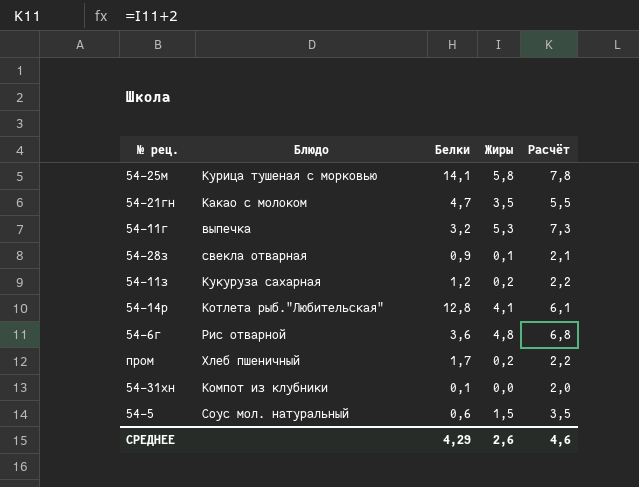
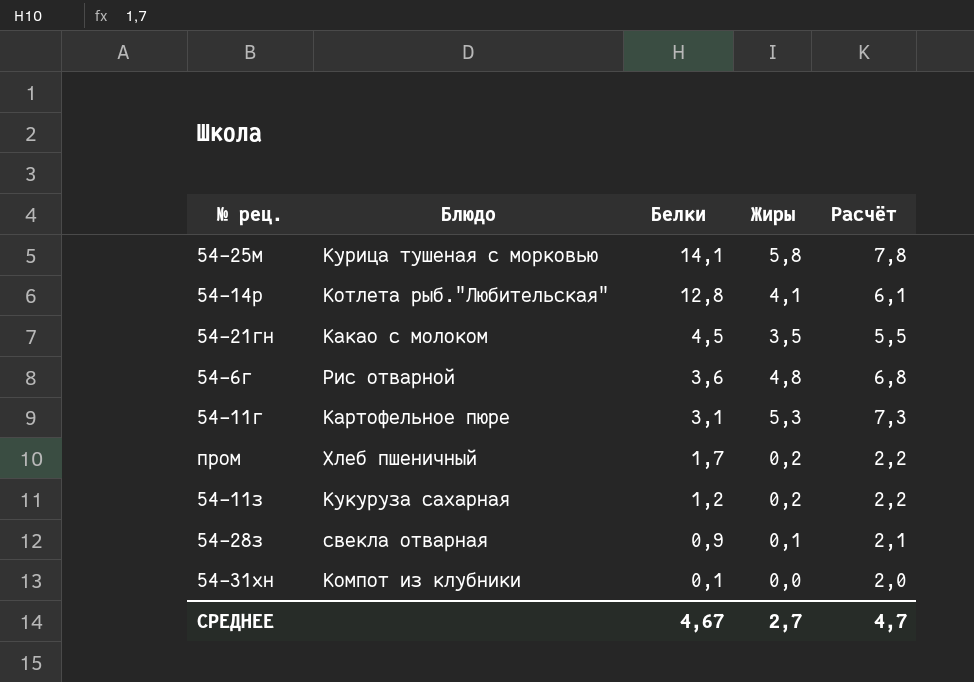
row order: none -> Белки descending
row 54-5: Соус мол. натуральный | 0,6 | 1,5 | 3,5 -> none
54-21гн | Белки: 4,7 -> 4,5
54-11г | Блюдо: выпечка -> Картофельное пюре
54-11г | Белки: 3,2 -> 3,1
СРЕДНЕЕ | Белки: 4,29 -> 4,67
СРЕДНЕЕ | Жиры: 2,6 -> 2,7
СРЕДНЕЕ | Расчёт: 4,6 -> 4,7

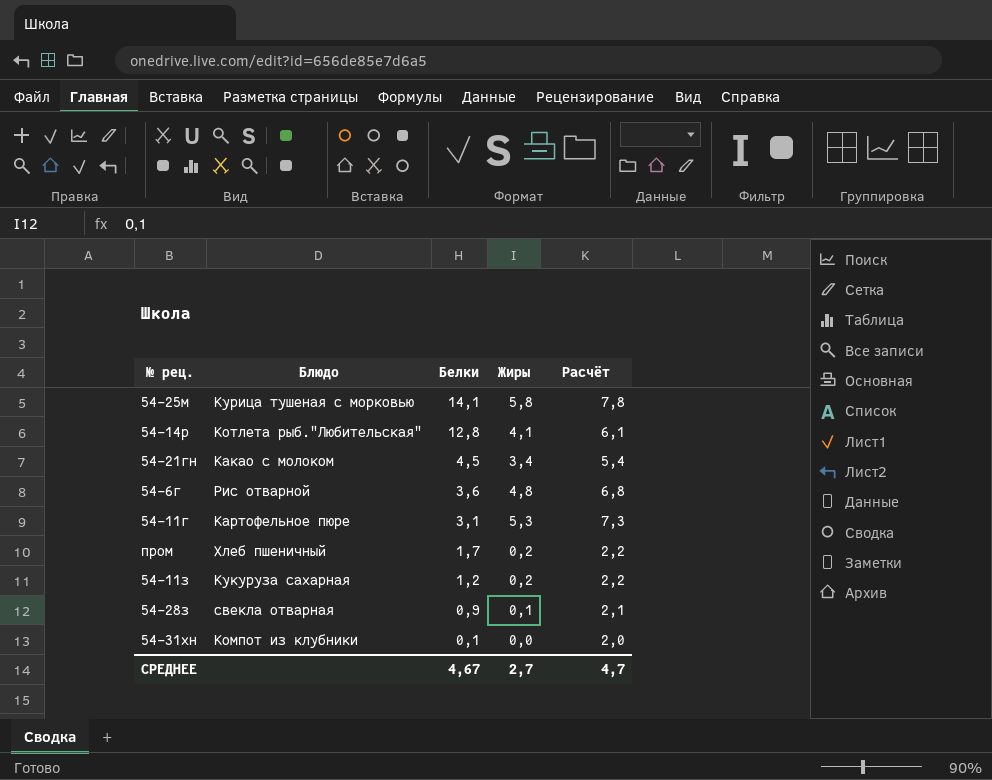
54-21гн | Жиры: 3,5 -> 3,4
54-21гн | Расчёт: 5,5 -> 5,4

